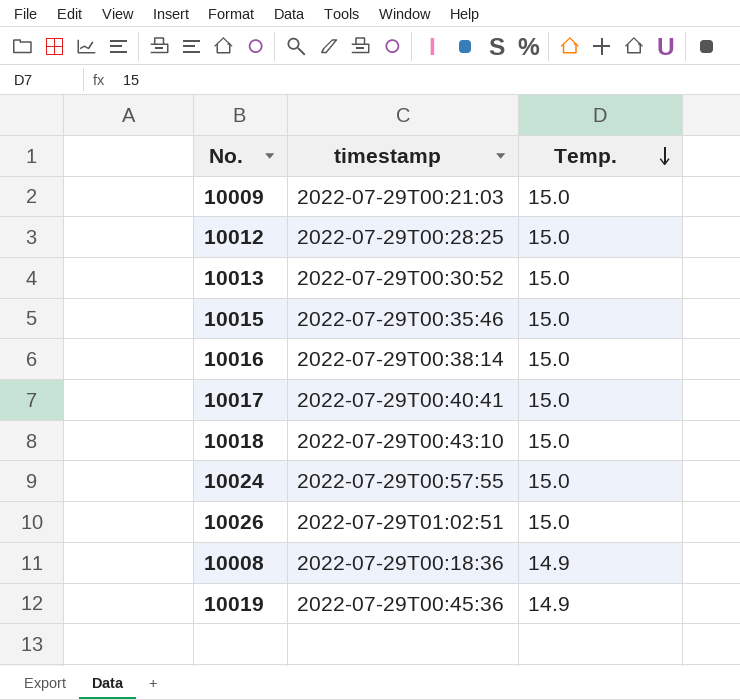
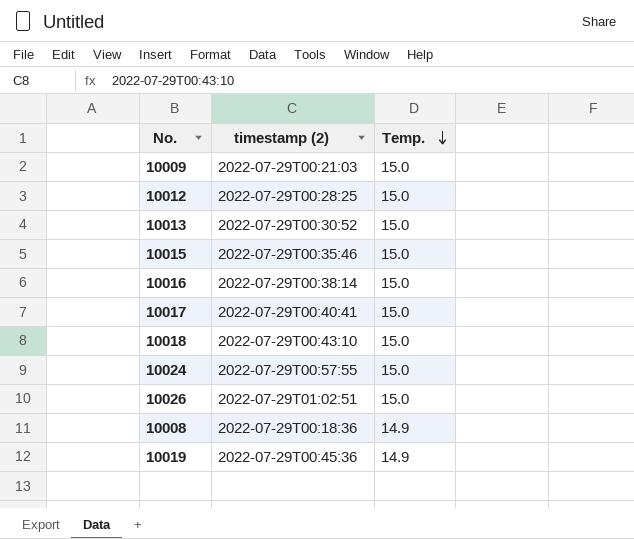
column name: timestamp -> timestamp (2)

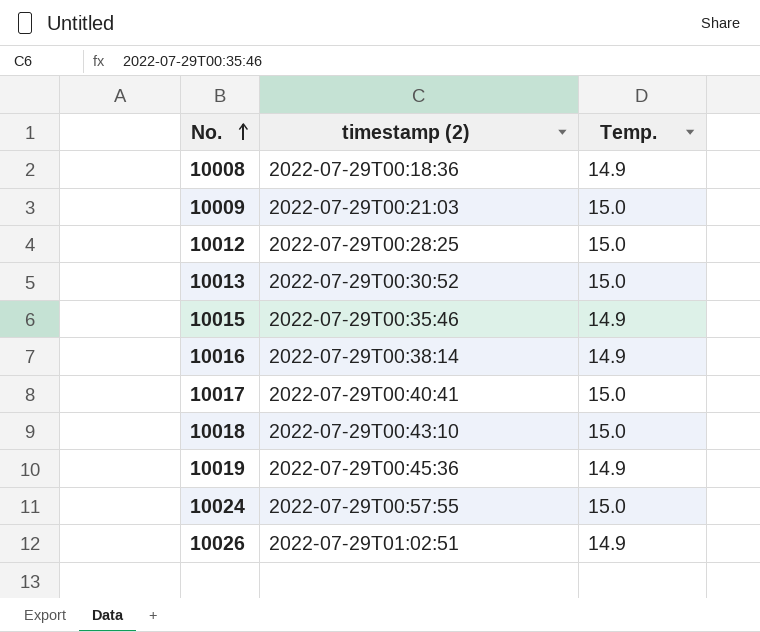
row order: Temp. descending -> No. ascending
10015 | Temp.: 15.0 -> 14.9
10016 | Temp.: 15.0 -> 14.9
10026 | Temp.: 15.0 -> 14.9

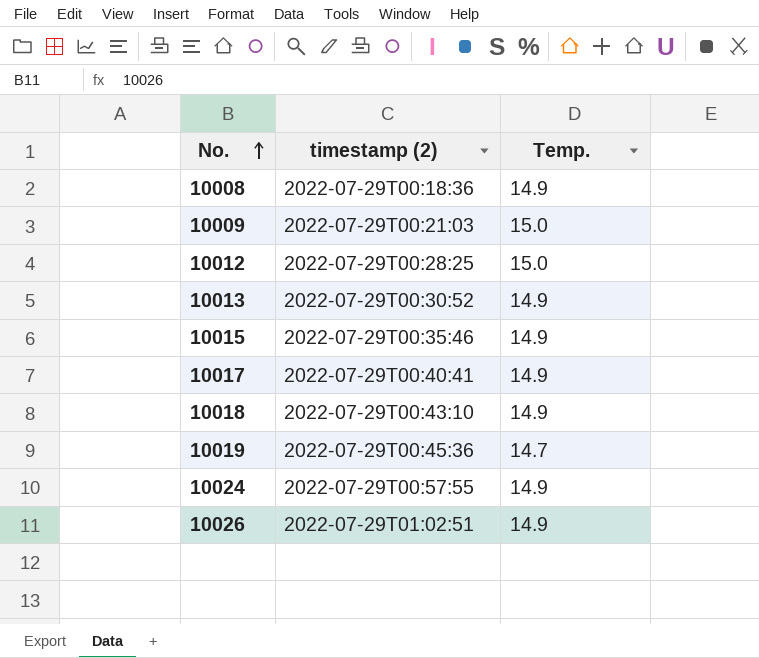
row 10016: 2022-07-29T00:38:14 | 14.9 -> none
10013 | Temp.: 15.0 -> 14.9
10017 | Temp.: 15.0 -> 14.9
10018 | Temp.: 15.0 -> 14.9
10019 | Temp.: 14.9 -> 14.7
10024 | Temp.: 15.0 -> 14.9

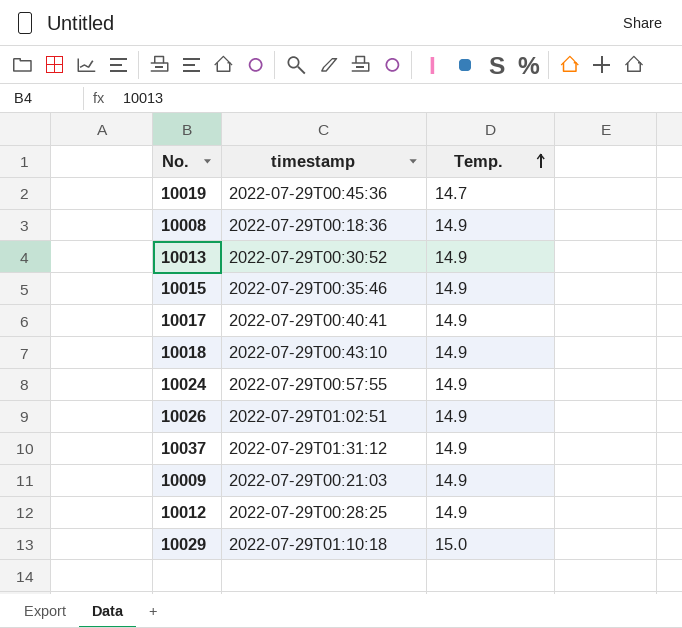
row order: No. ascending -> Temp. ascending
column name: timestamp (2) -> timestamp
row 10037: none -> 2022-07-29T01:31:12 | 14.9
10009 | Temp.: 15.0 -> 14.9
10012 | Temp.: 15.0 -> 14.9
row 10029: none -> 2022-07-29T01:10:18 | 15.0

